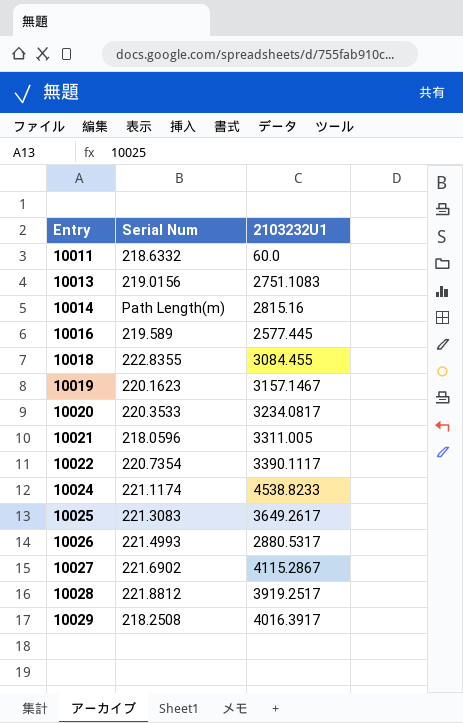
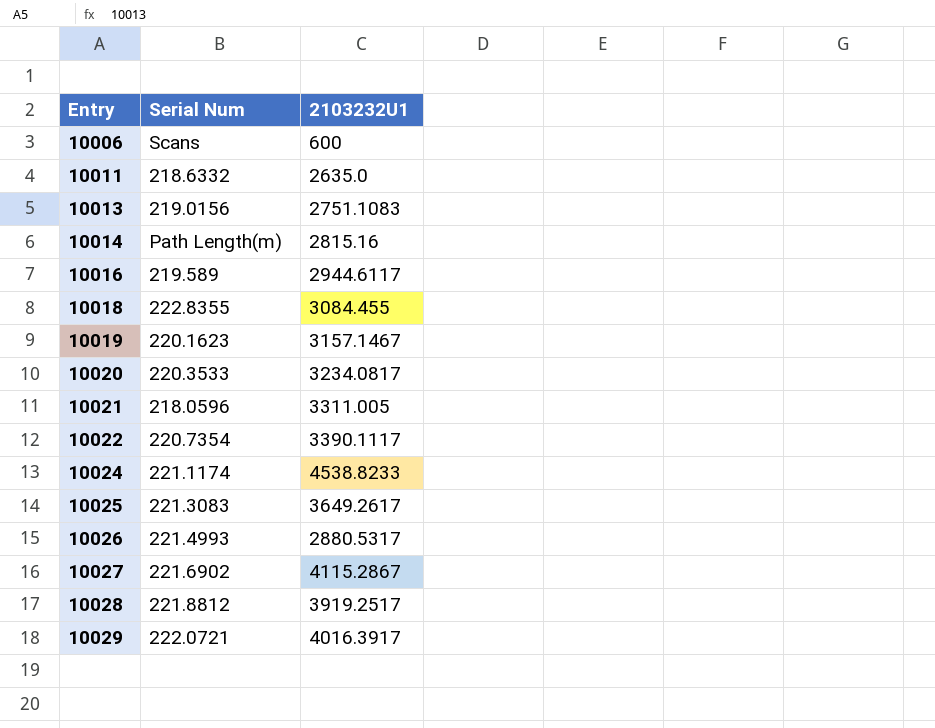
row 10006: none -> Scans | 600
10011 | 2103232U1: 60.0 -> 2635.0
10016 | 2103232U1: 2577.445 -> 2944.6117
10029 | Serial Num: 218.2508 -> 222.0721

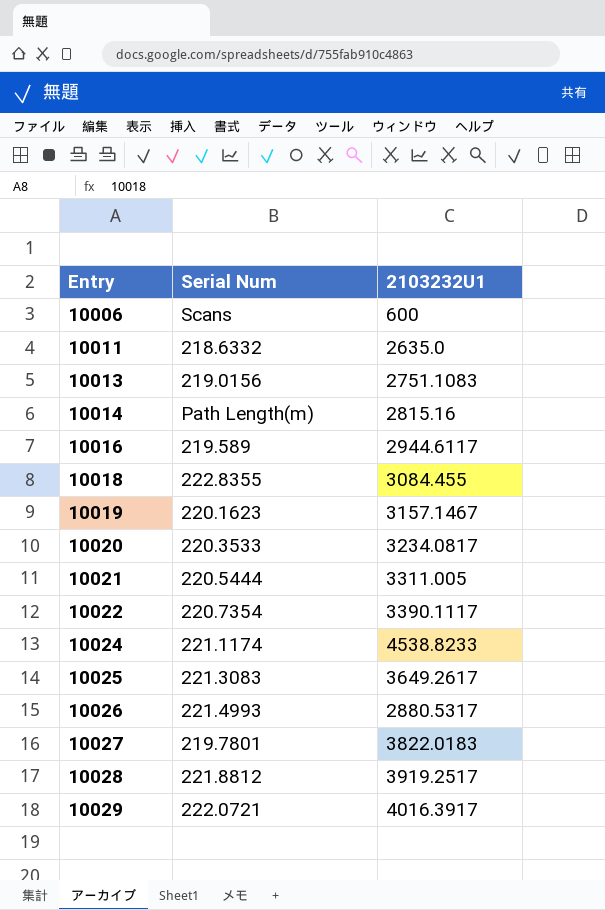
10021 | Serial Num: 218.0596 -> 220.5444
10027 | Serial Num: 221.6902 -> 219.7801
10027 | 2103232U1: 4115.2867 -> 3822.0183

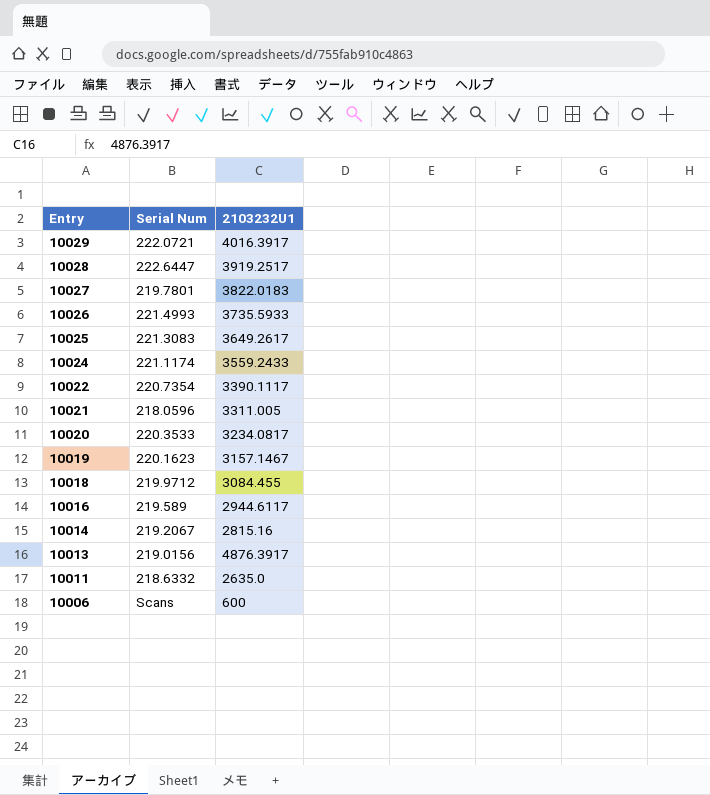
row order: Entry ascending -> Entry descending
10028 | Serial Num: 221.8812 -> 222.6447
10026 | 2103232U1: 2880.5317 -> 3735.5933
10024 | 2103232U1: 4538.8233 -> 3559.2433
10021 | Serial Num: 220.5444 -> 218.0596
10018 | Serial Num: 222.8355 -> 219.9712
10014 | Serial Num: Path Length(m) -> 219.2067
10013 | 2103232U1: 2751.1083 -> 4876.3917

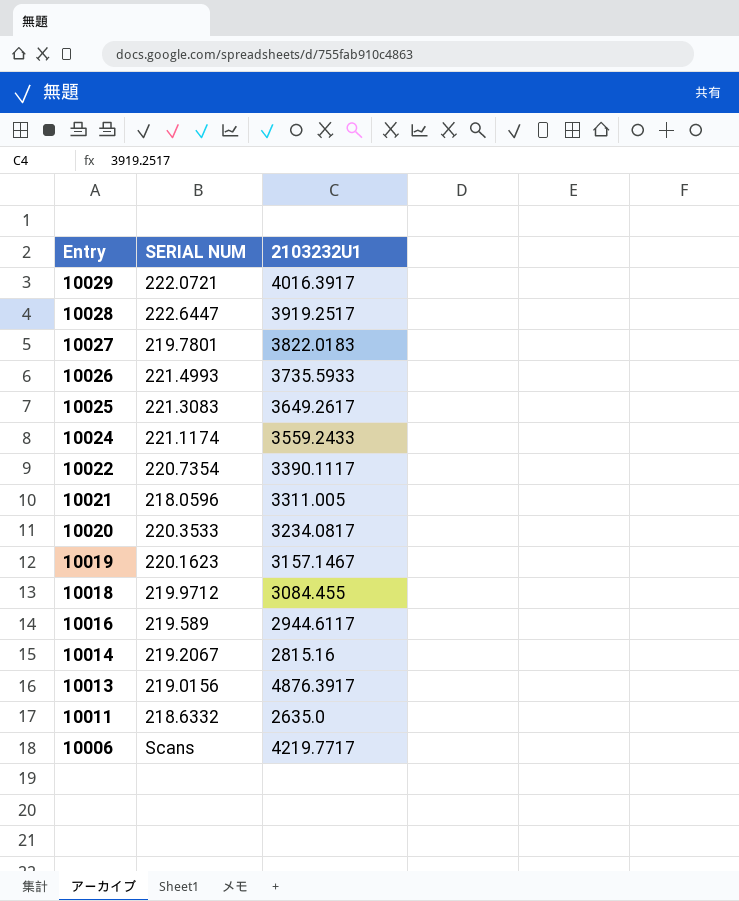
column name: Serial Num -> SERIAL NUM
10006 | 2103232U1: 600 -> 4219.7717

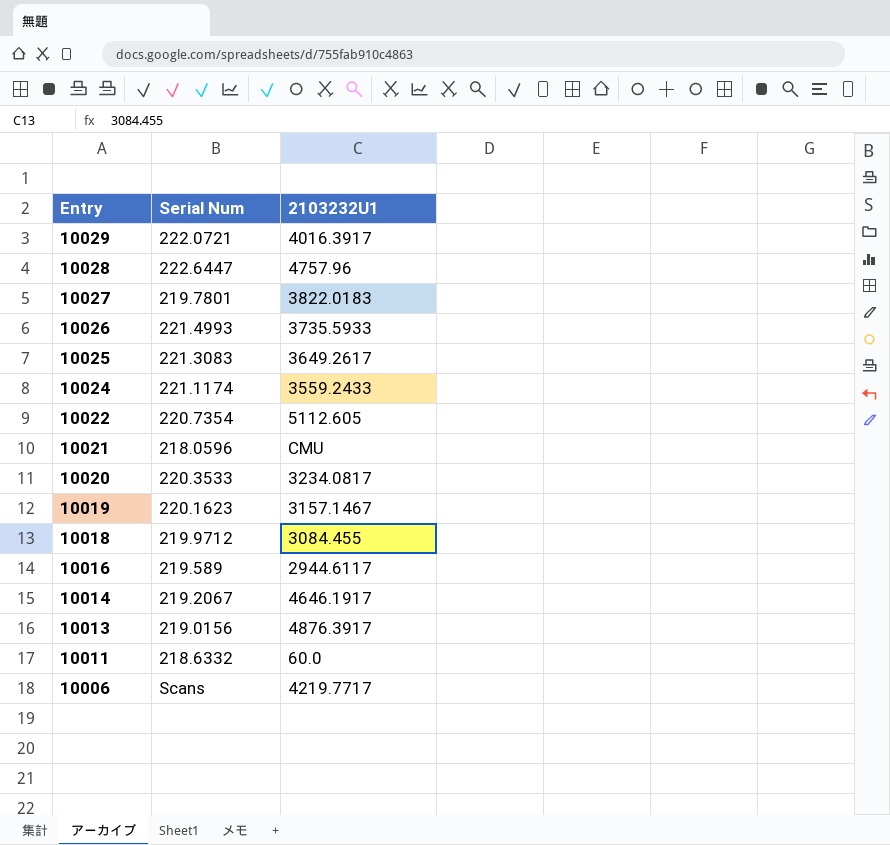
column name: SERIAL NUM -> Serial Num
10028 | 2103232U1: 3919.2517 -> 4757.96
10022 | 2103232U1: 3390.1117 -> 5112.605
10021 | 2103232U1: 3311.005 -> CMU
10014 | 2103232U1: 2815.16 -> 4646.1917
10011 | 2103232U1: 2635.0 -> 60.0

